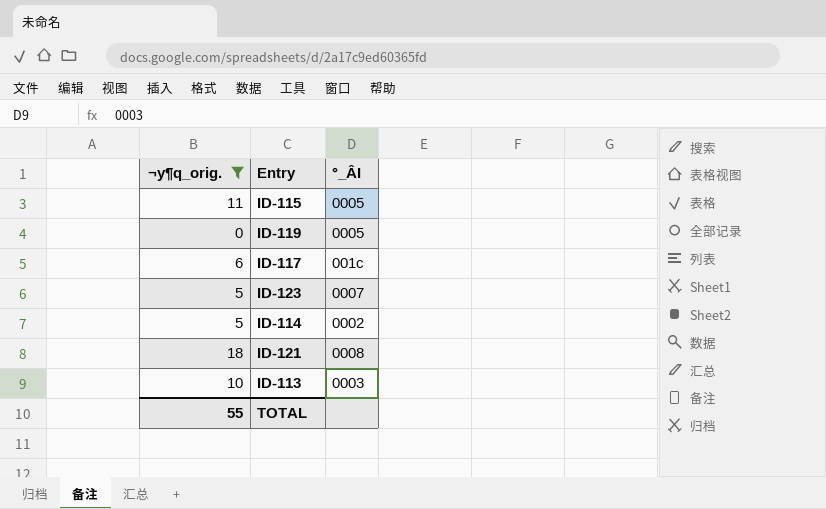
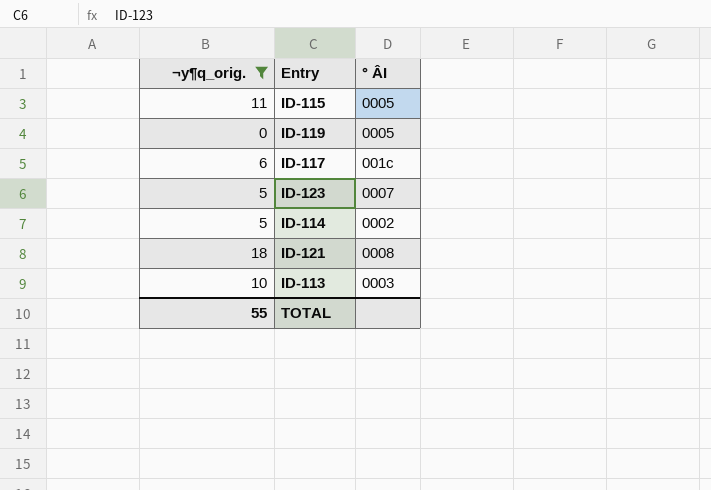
column name: °_ÂI -> ° ÂI

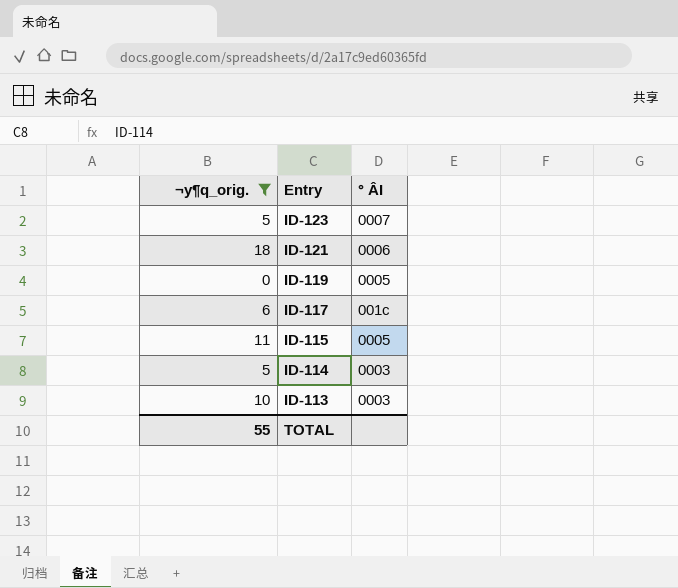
row order: none -> Entry descending
ID-121 | ° ÂI: 0008 -> 0006
ID-114 | ° ÂI: 0002 -> 0003

